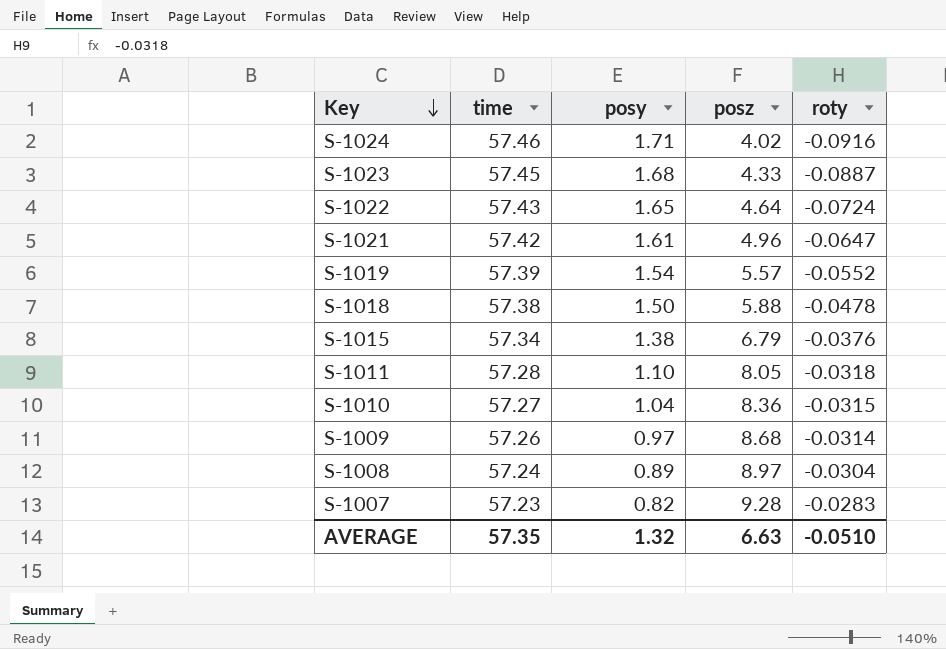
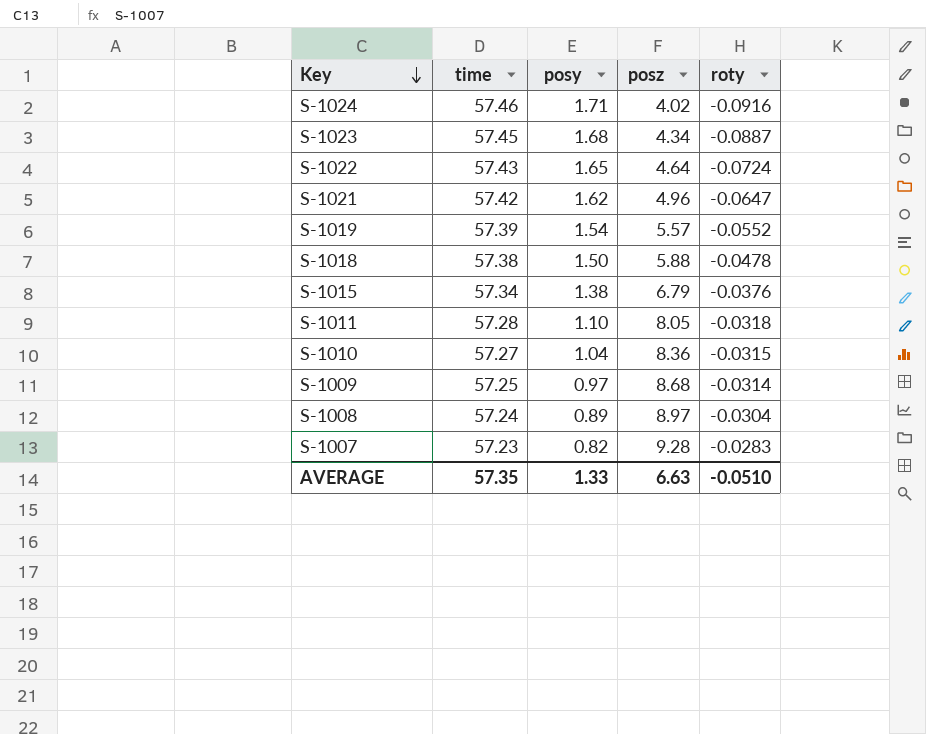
S-1023 | posz: 4.33 -> 4.34
S-1021 | posy: 1.61 -> 1.62
S-1009 | time: 57.26 -> 57.25
AVERAGE | posy: 1.32 -> 1.33

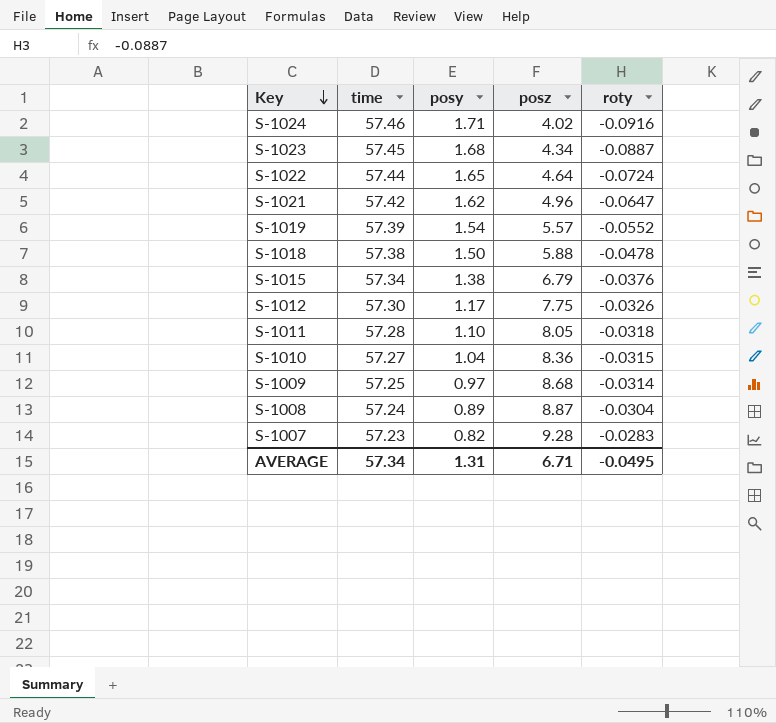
S-1022 | time: 57.43 -> 57.44
row S-1012: none -> 57.30 | 1.17 | 7.75 | -0.0326
S-1008 | posz: 8.97 -> 8.87
AVERAGE | time: 57.35 -> 57.34
AVERAGE | posy: 1.33 -> 1.31
AVERAGE | posz: 6.63 -> 6.71
AVERAGE | roty: -0.0510 -> -0.0495

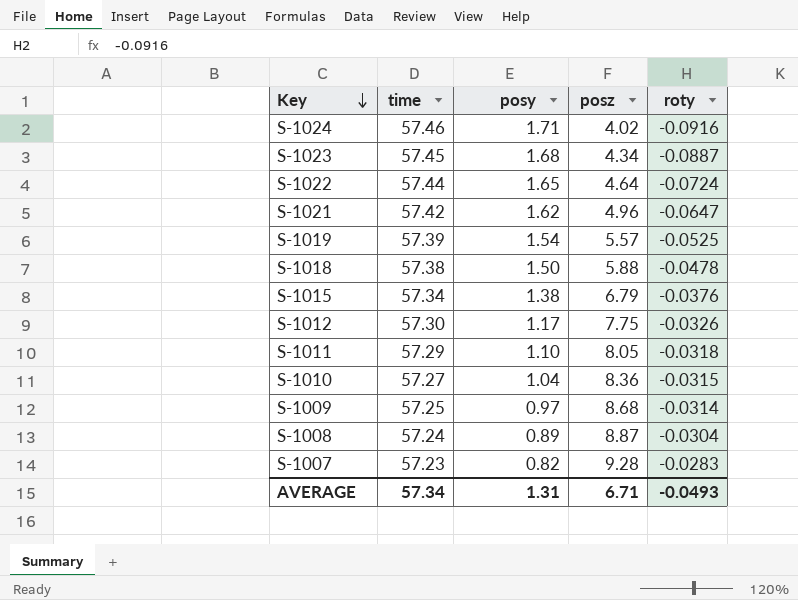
S-1019 | roty: -0.0552 -> -0.0525
S-1011 | time: 57.28 -> 57.29
AVERAGE | roty: -0.0495 -> -0.0493

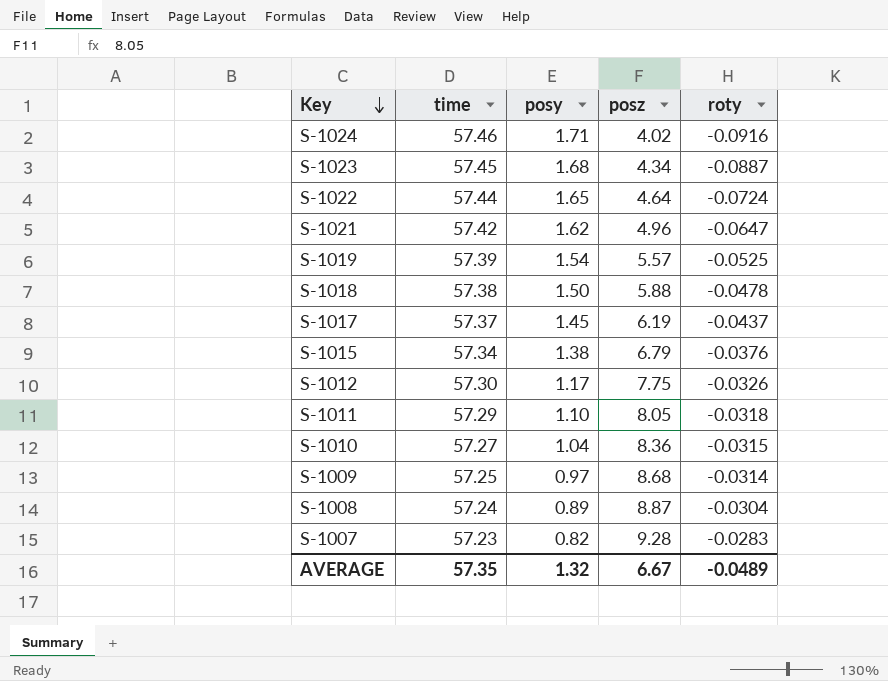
row S-1017: none -> 57.37 | 1.45 | 6.19 | -0.0437
AVERAGE | time: 57.34 -> 57.35
AVERAGE | posy: 1.31 -> 1.32
AVERAGE | posz: 6.71 -> 6.67
AVERAGE | roty: -0.0493 -> -0.0489

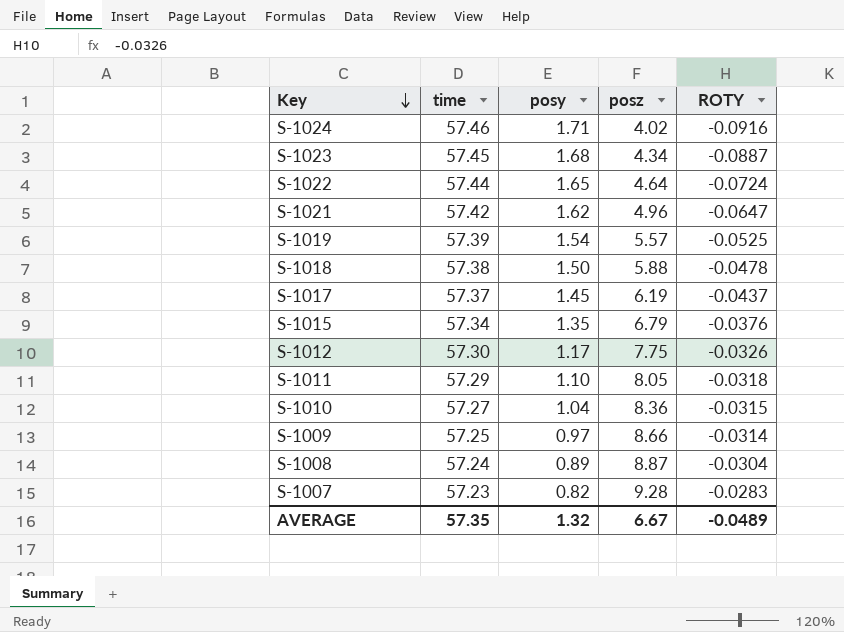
column name: roty -> ROTY
S-1015 | posy: 1.38 -> 1.35
S-1009 | posz: 8.68 -> 8.66

